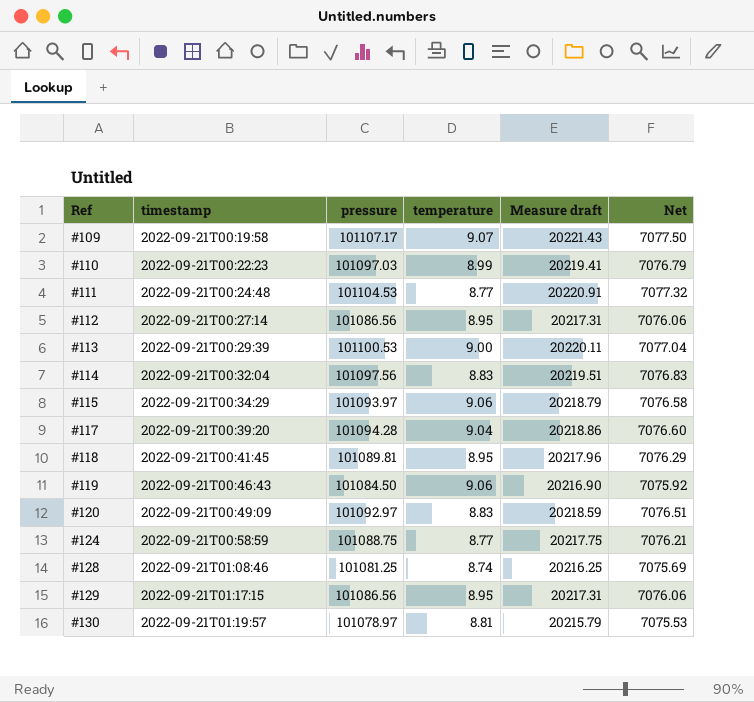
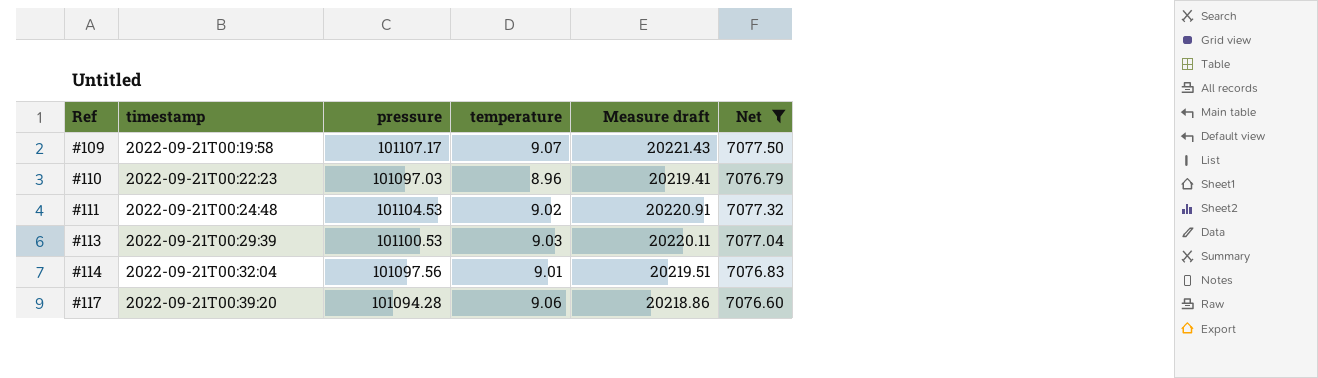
filter: none -> Net >= 7076.60
#110 | temperature: 8.99 -> 8.96
#111 | temperature: 8.77 -> 9.02
#113 | temperature: 9.00 -> 9.03
#114 | temperature: 8.83 -> 9.01
#117 | temperature: 9.04 -> 9.06

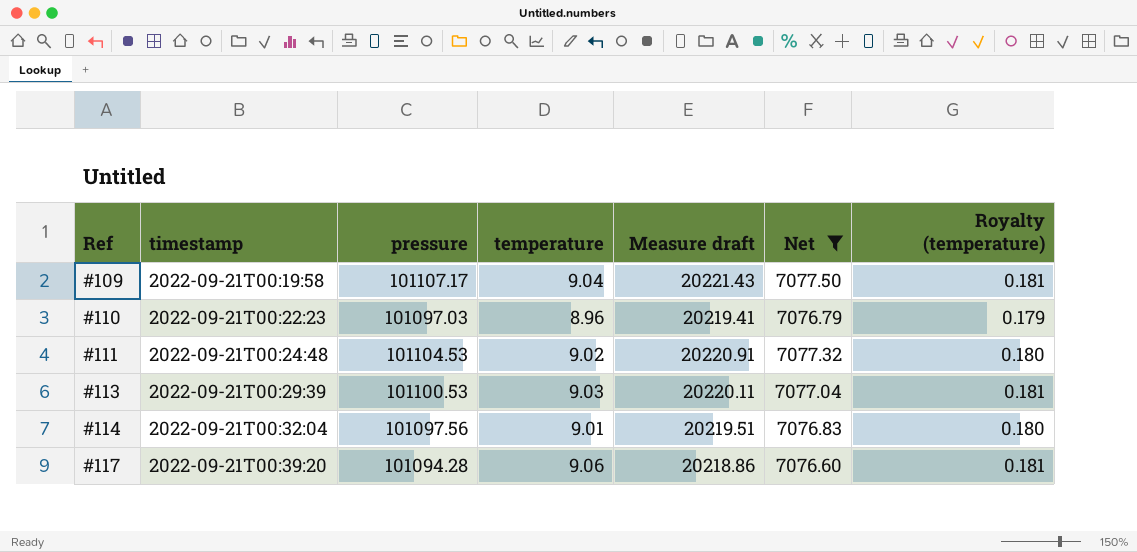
column Royalty (temperature) | formula: none -> [temperature] * 0.02
#109 | temperature: 9.07 -> 9.04

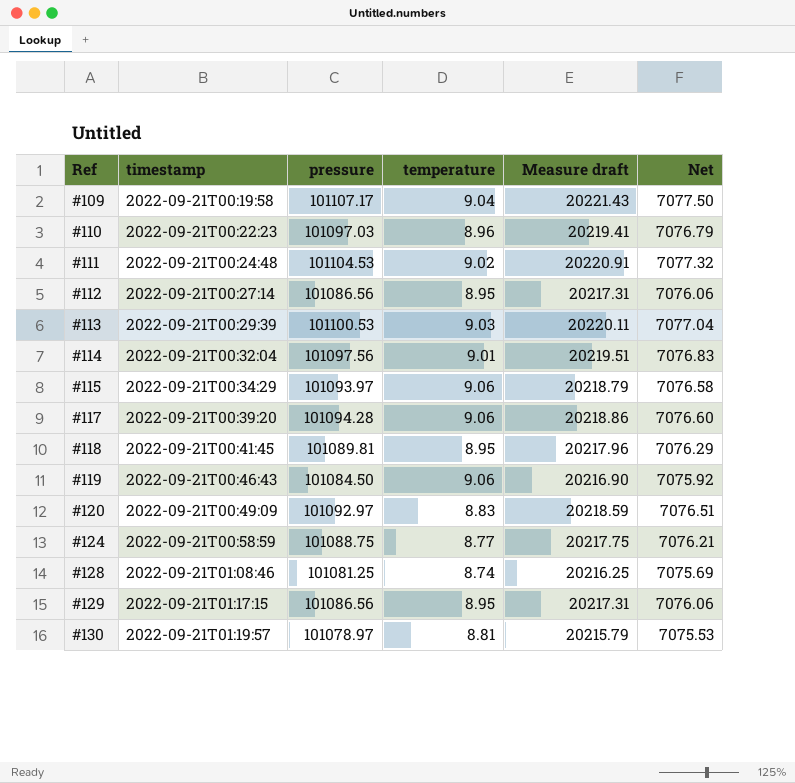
filter: Net >= 7076.60 -> none
column Royalty (temperature) | formula: [temperature] * 0.02 -> none

